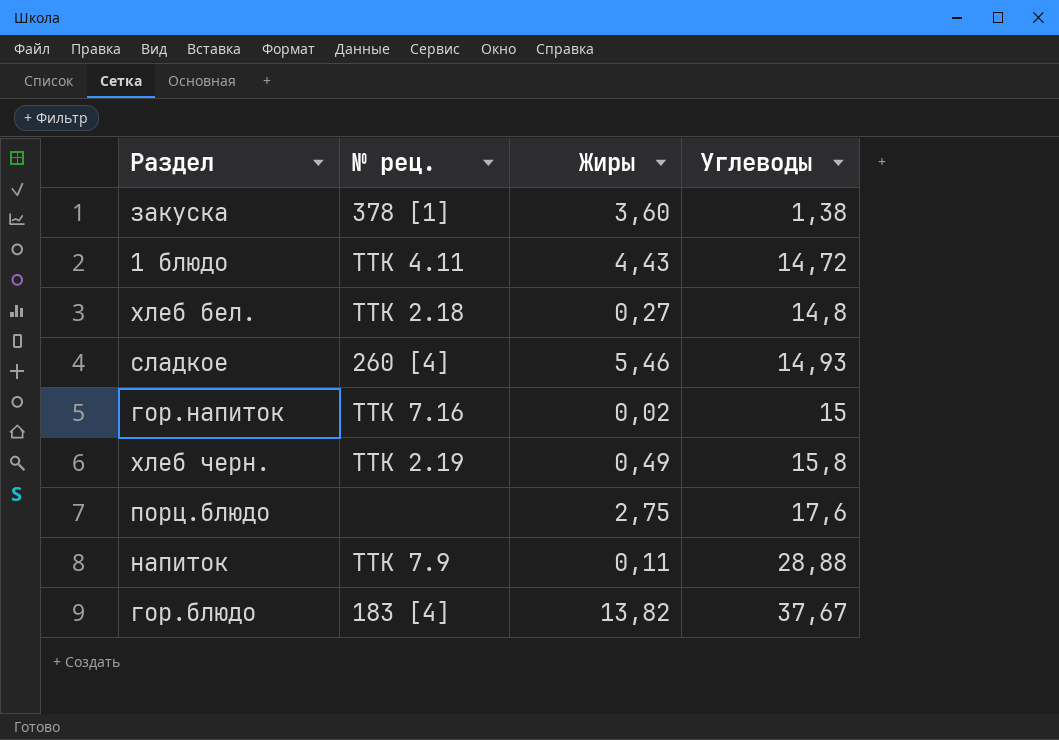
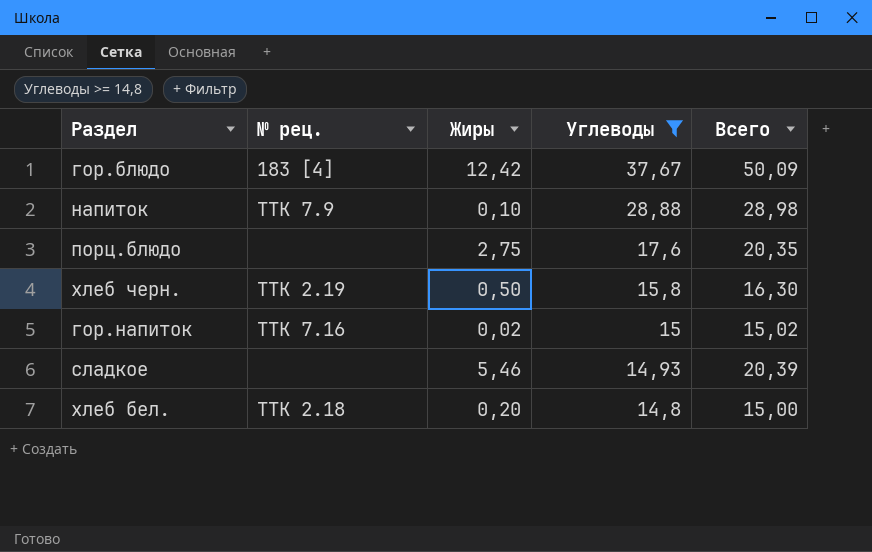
filter: none -> Углеводы >= 14,8
row order: Углеводы ascending -> Углеводы descending
column Всего | formula: none -> [Жиры] + [Углеводы]
гор.блюдо | Жиры: 13,82 -> 12,42
напиток | Жиры: 0,11 -> 0,10
хлеб черн. | Жиры: 0,49 -> 0,50
сладкое | № рец.: 260 [4] -> none
хлеб бел. | Жиры: 0,27 -> 0,20

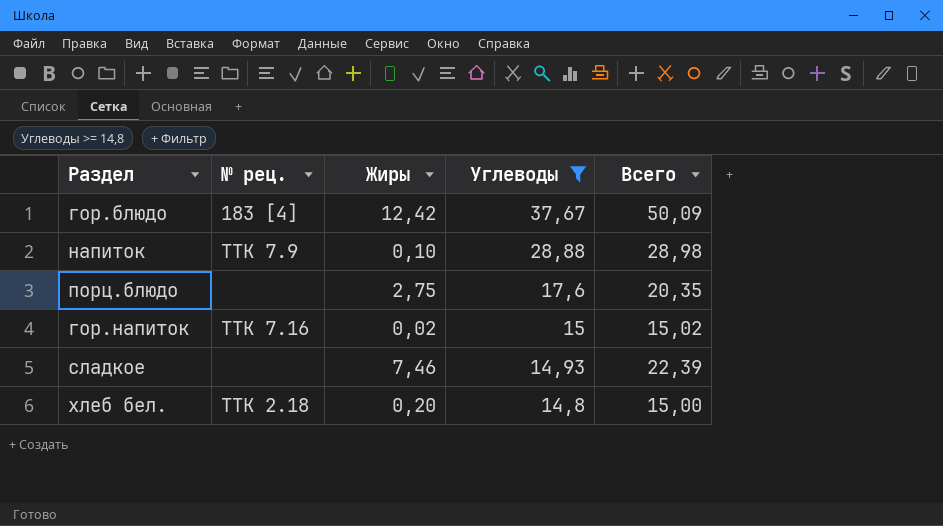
row хлеб черн.: ТТК 2.19 | 0,50 | 15,8 | 16,30 -> none
сладкое | Жиры: 5,46 -> 7,46
сладкое | Всего: 20,39 -> 22,39

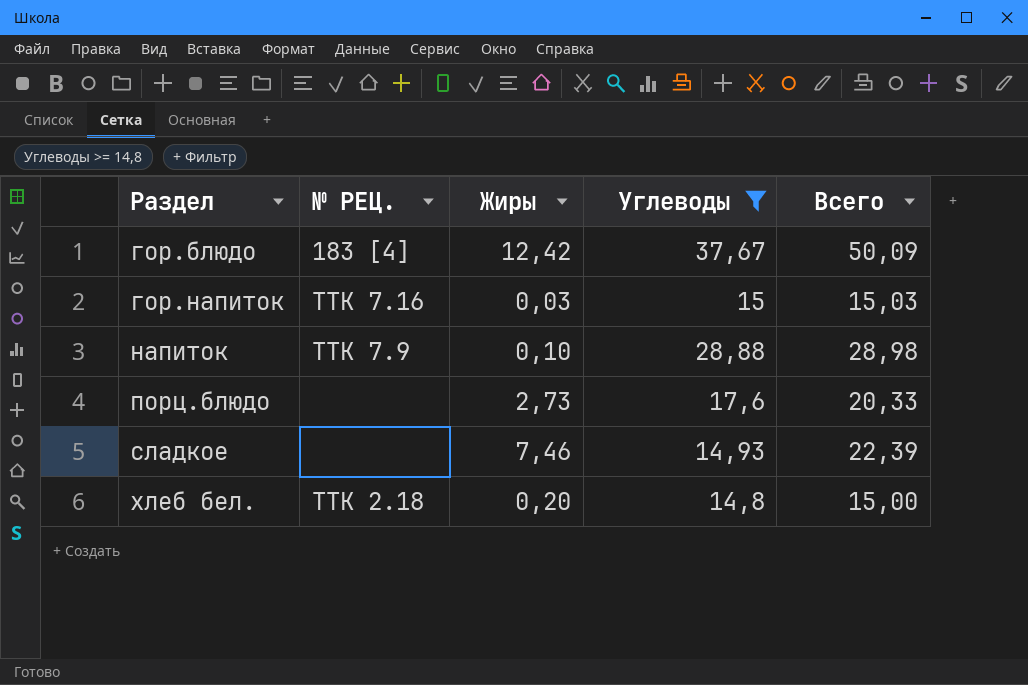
row order: Углеводы descending -> Раздел ascending
column name: № рец. -> № РЕЦ.
гор.напиток | Жиры: 0,02 -> 0,03
гор.напиток | Всего: 15,02 -> 15,03
порц.блюдо | Жиры: 2,75 -> 2,73
порц.блюдо | Всего: 20,35 -> 20,33

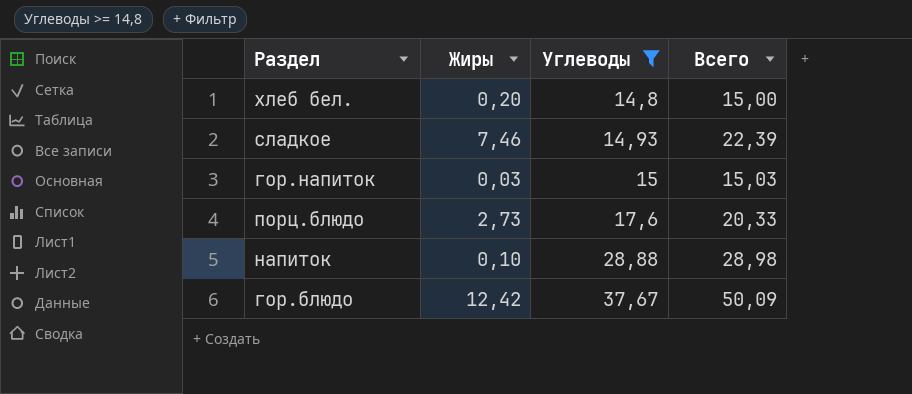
row order: Раздел ascending -> Углеводы ascending
column № РЕЦ. | position: 2 -> none

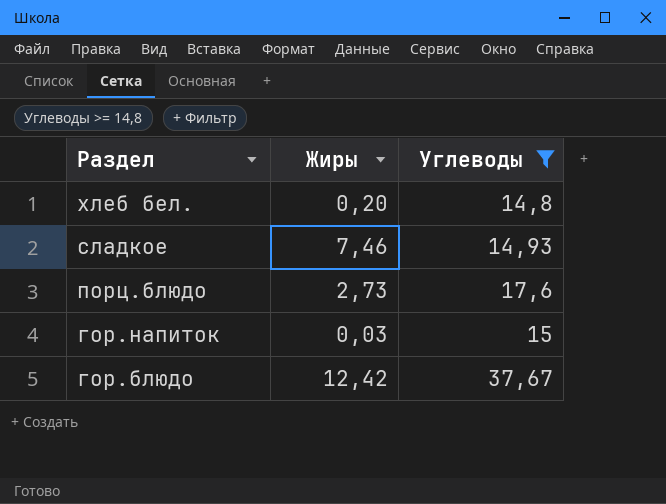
row order: Углеводы ascending -> Раздел descending
column Всего | formula: [Жиры] + [Углеводы] -> none
row напиток: 0,10 | 28,88 | 28,98 -> none

